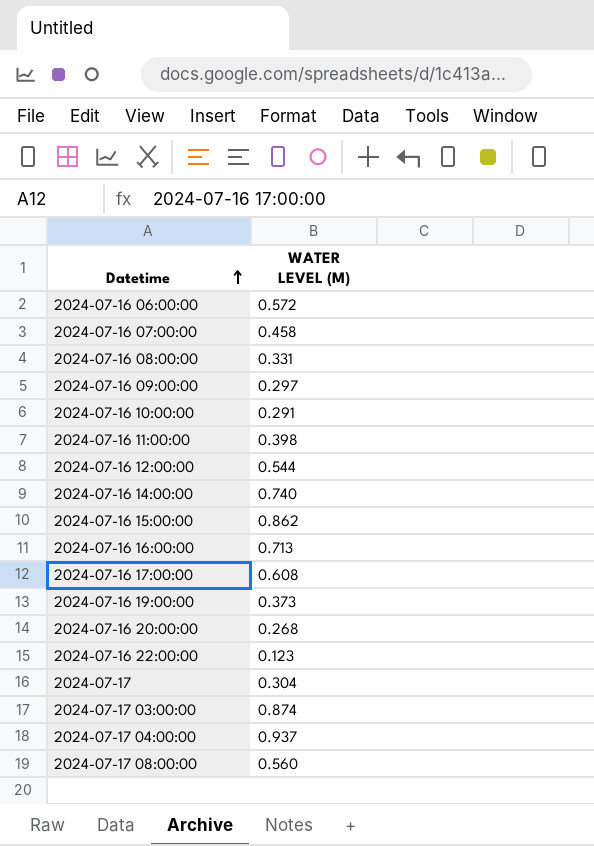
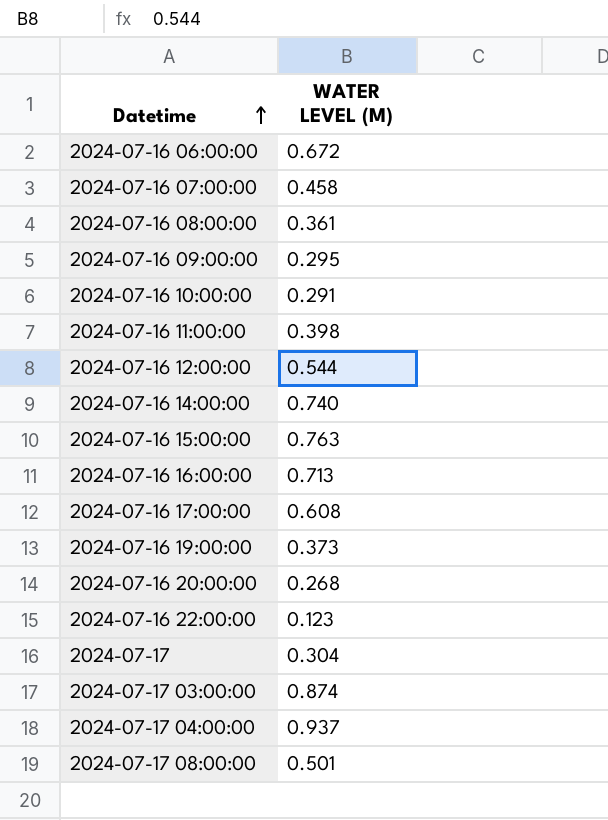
2024-07-16 06:00:00 | WATER LEVEL (M): 0.572 -> 0.672
2024-07-16 08:00:00 | WATER LEVEL (M): 0.331 -> 0.361
2024-07-16 09:00:00 | WATER LEVEL (M): 0.297 -> 0.295
2024-07-16 15:00:00 | WATER LEVEL (M): 0.862 -> 0.763
2024-07-17 08:00:00 | WATER LEVEL (M): 0.560 -> 0.501

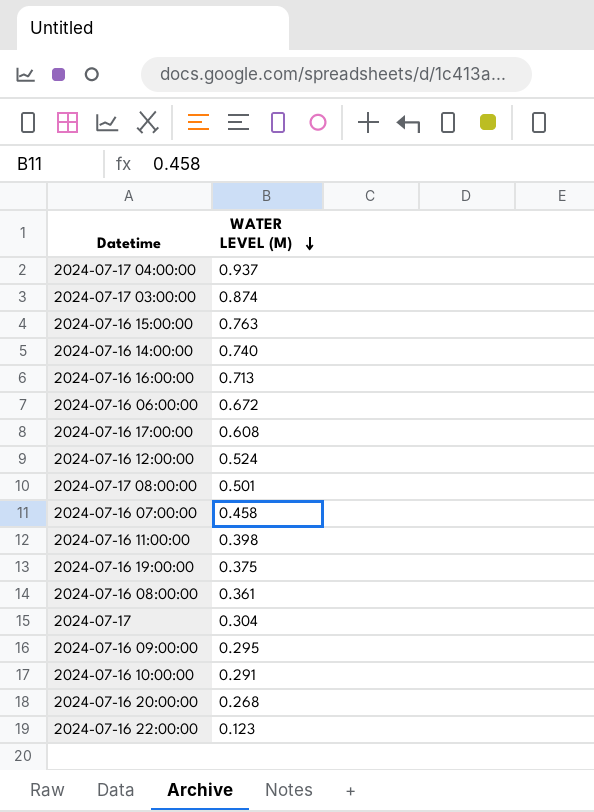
row order: Datetime ascending -> WATER LEVEL (M) descending
2024-07-16 12:00:00 | WATER LEVEL (M): 0.544 -> 0.524
2024-07-16 19:00:00 | WATER LEVEL (M): 0.373 -> 0.375

